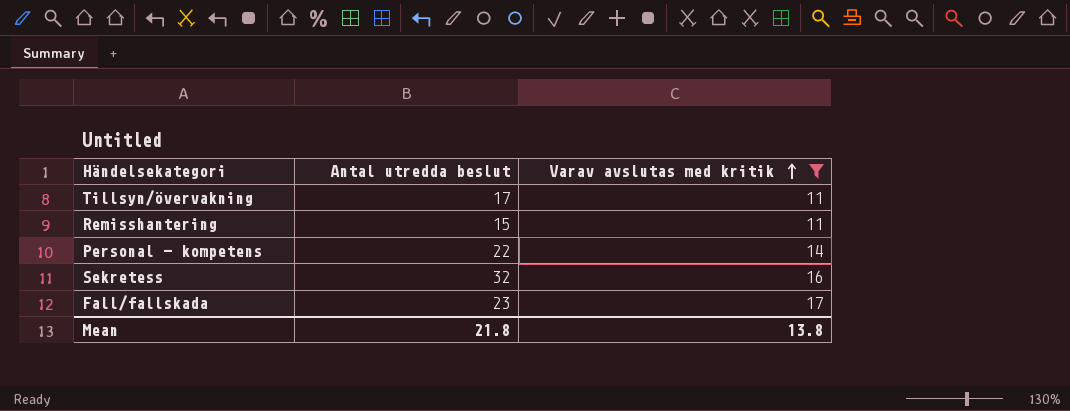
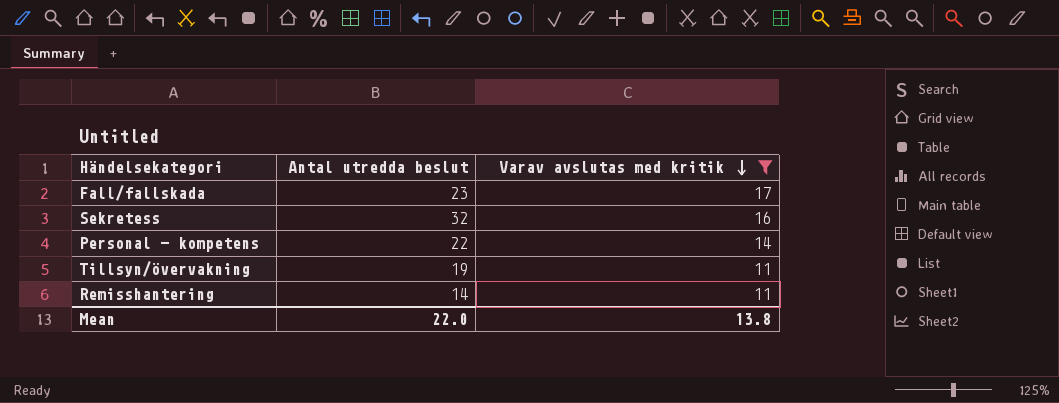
row order: Varav avslutas med kritik ascending -> Varav avslutas med kritik descending
Tillsyn/övervakning | Antal utredda beslut: 17 -> 19
Remisshantering | Antal utredda beslut: 15 -> 14
Mean | Antal utredda beslut: 21.8 -> 22.0

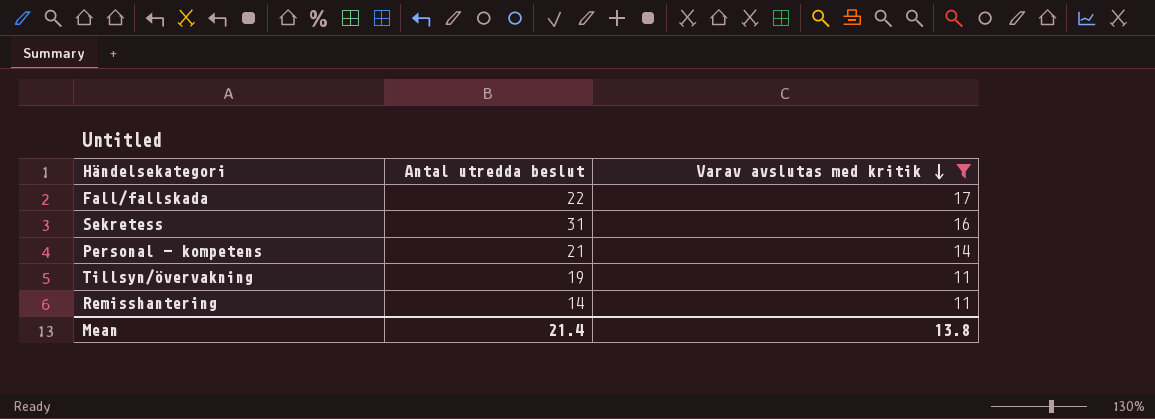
Fall/fallskada | Antal utredda beslut: 23 -> 22
Sekretess | Antal utredda beslut: 32 -> 31
Personal - kompetens | Antal utredda beslut: 22 -> 21
Mean | Antal utredda beslut: 22.0 -> 21.4

